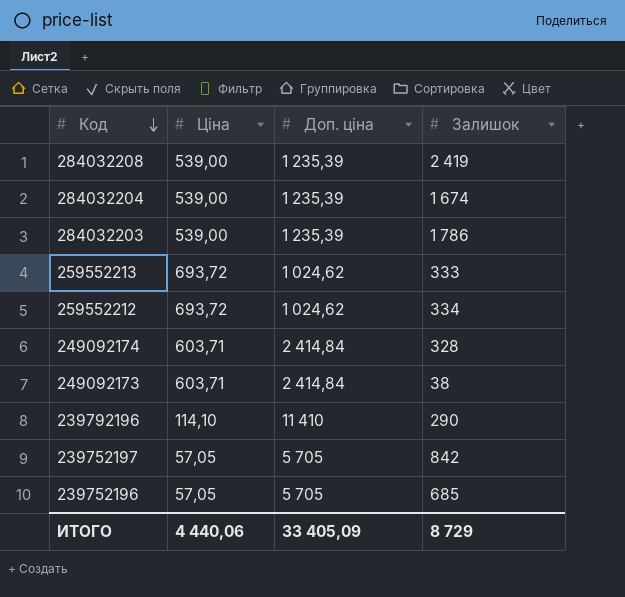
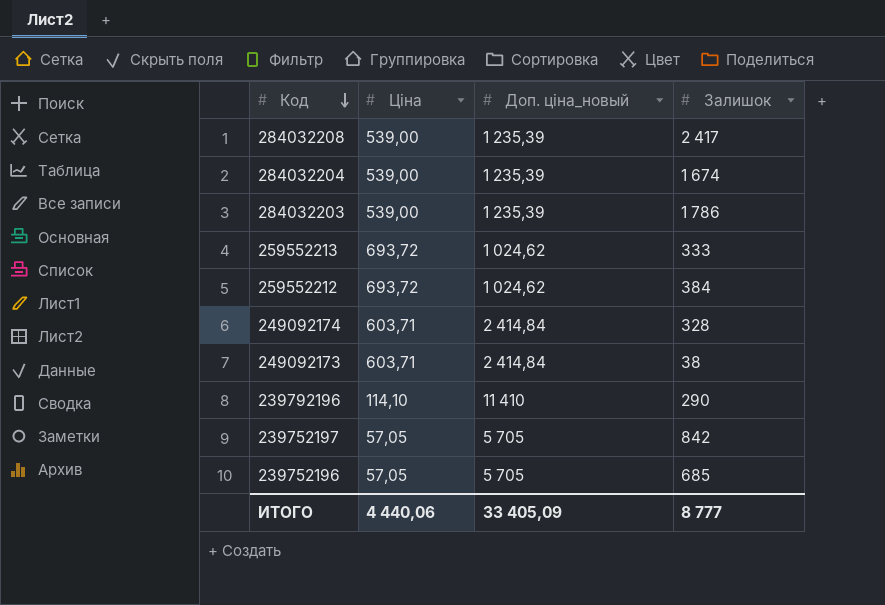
column name: Доп. ціна -> Доп. ціна_новый
284032208 | Залишок: 2 419 -> 2 417
259552212 | Залишок: 334 -> 384
ИТОГО | Залишок: 8 729 -> 8 777

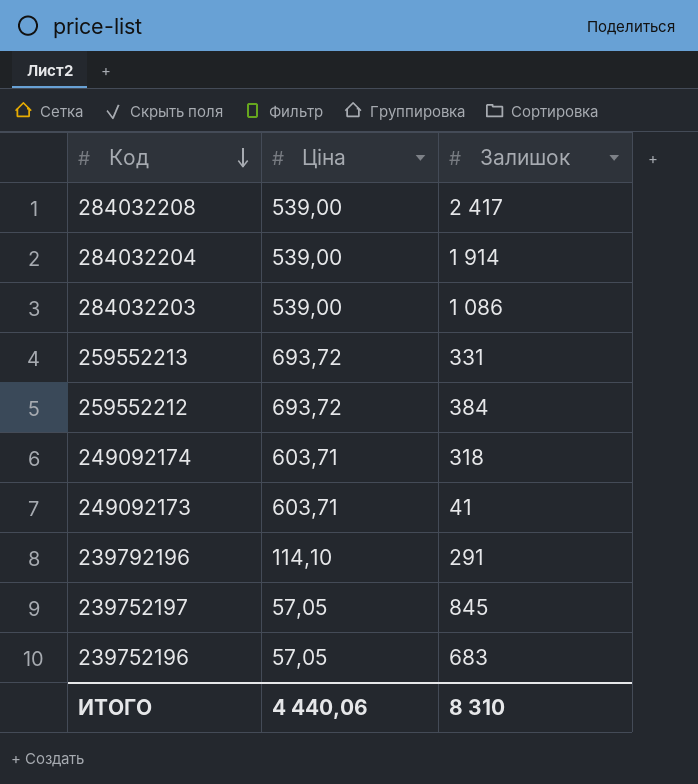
column Доп. ціна_новый | position: 3 -> none
284032204 | Залишок: 1 674 -> 1 914
284032203 | Залишок: 1 786 -> 1 086
259552213 | Залишок: 333 -> 331
249092174 | Залишок: 328 -> 318
249092173 | Залишок: 38 -> 41
239792196 | Залишок: 290 -> 291
239752197 | Залишок: 842 -> 845
239752196 | Залишок: 685 -> 683
ИТОГО | Залишок: 8 777 -> 8 310

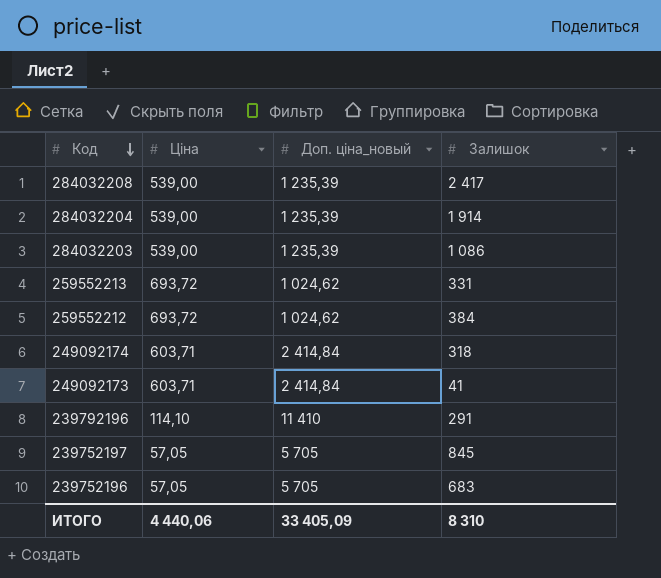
column Доп. ціна_новый | position: none -> 3

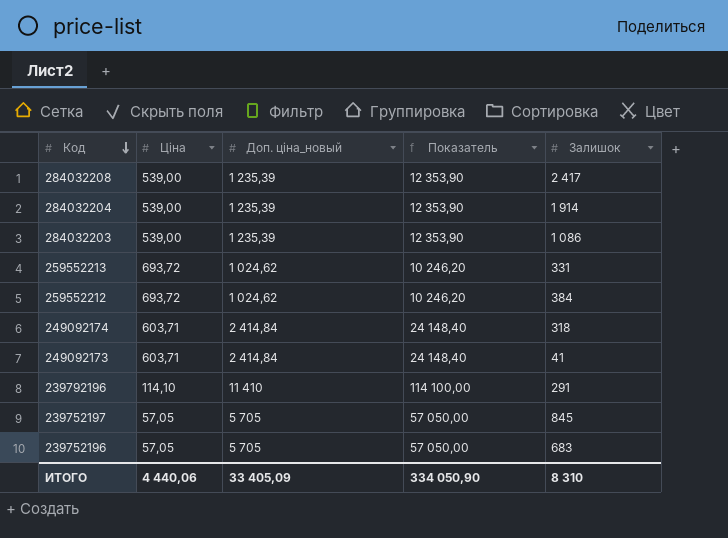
column Показатель | formula: none -> [Доп. ціна_новый] * 10

